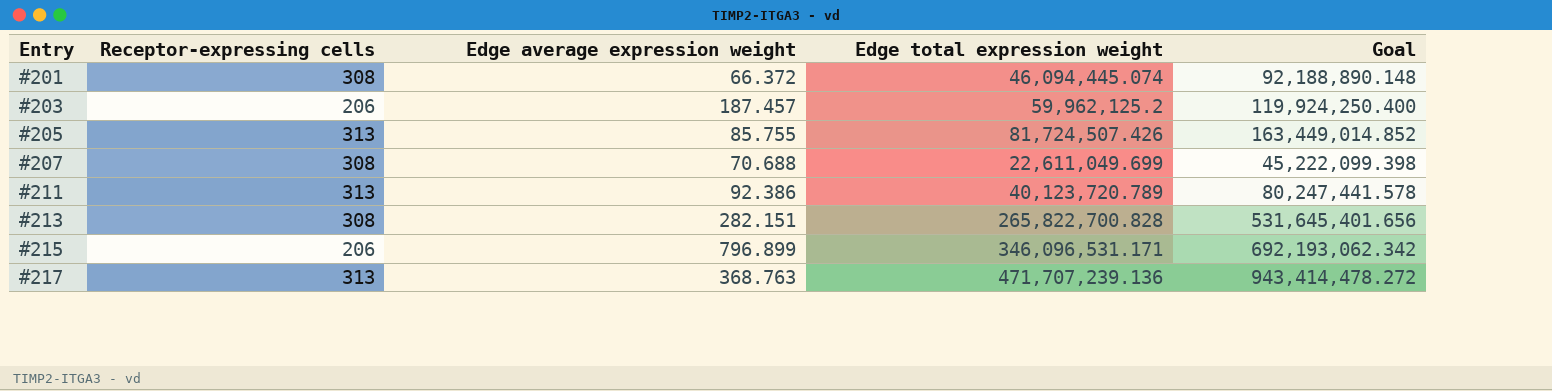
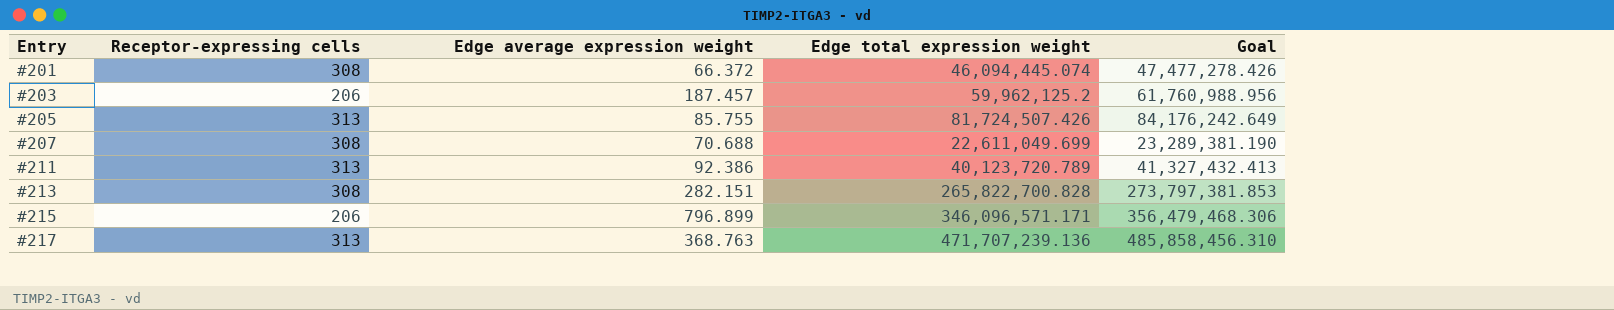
column Goal | formula: [Edge total expression weight] * 2 -> [Edge total expression weight] * 1.03
#215 | Edge total expression weight: 346,096,531.171 -> 346,096,571.171

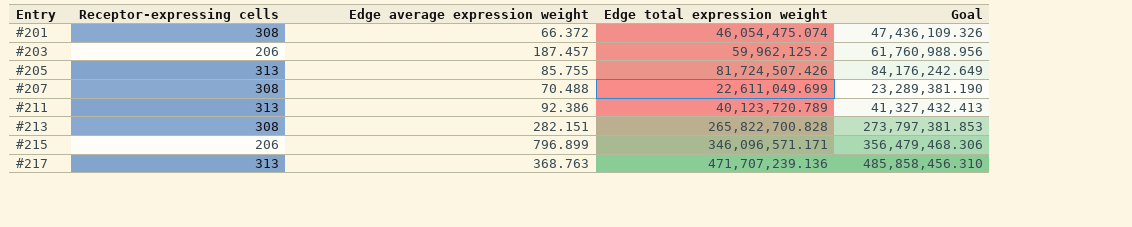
#201 | Edge total expression weight: 46,094,445.074 -> 46,054,475.074
#201 | Goal: 47,477,278.426 -> 47,436,109.326
#207 | Edge average expression weight: 70.688 -> 70.488

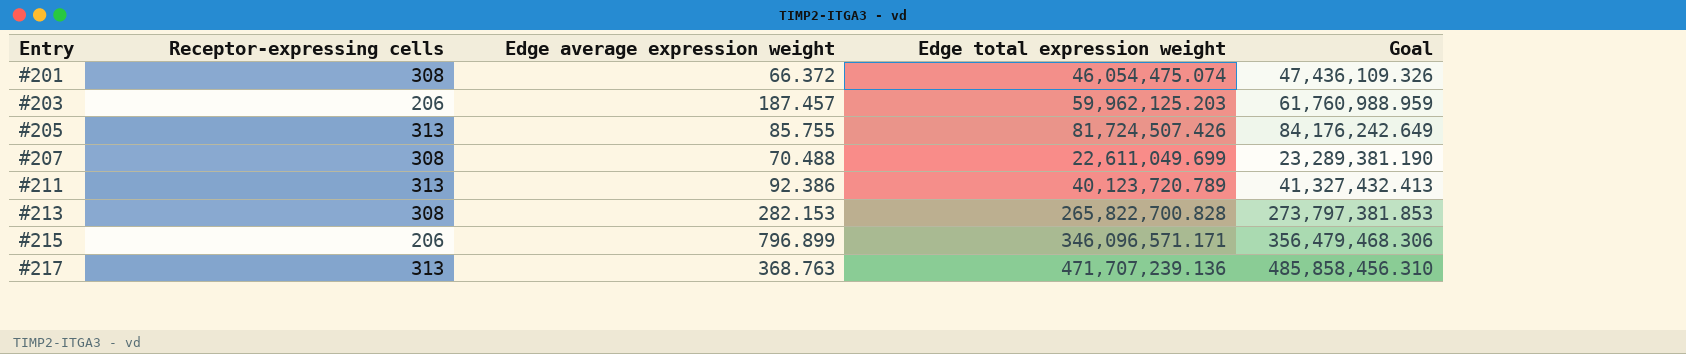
#203 | Edge total expression weight: 59,962,125.2 -> 59,962,125.203
#203 | Goal: 61,760,988.956 -> 61,760,988.959
#213 | Edge average expression weight: 282.151 -> 282.153

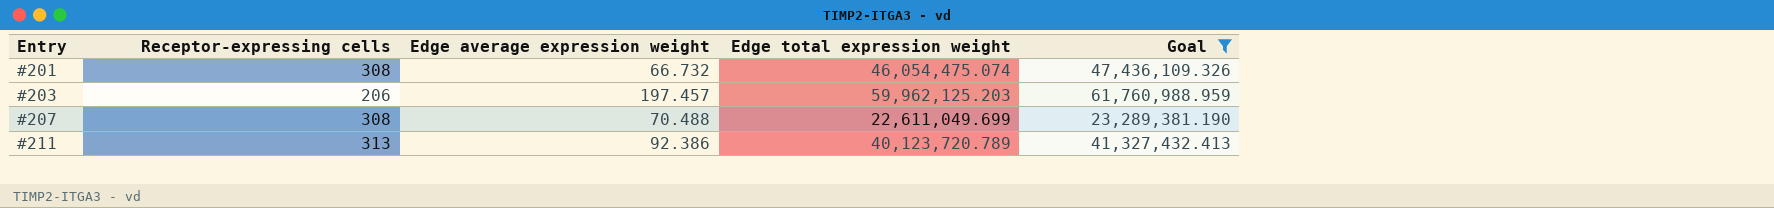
filter: none -> Goal <= 61,760,988.959
#201 | Edge average expression weight: 66.372 -> 66.732
#203 | Edge average expression weight: 187.457 -> 197.457

